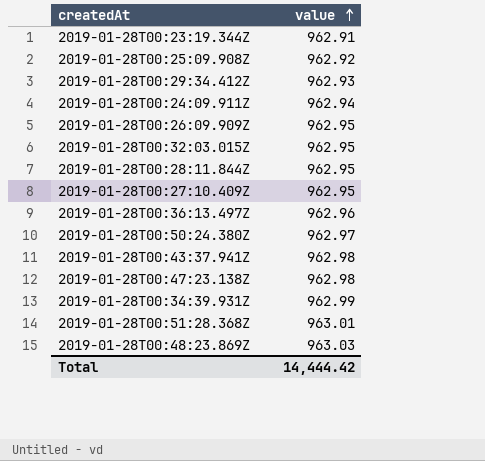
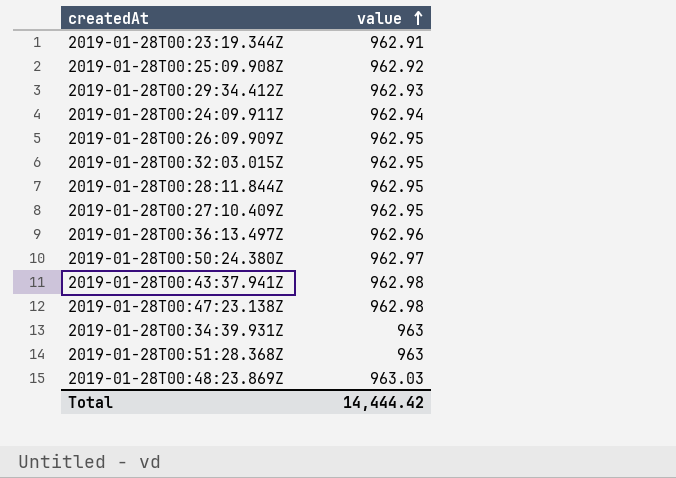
2019-01-28T00:34:39.931Z | value: 962.99 -> 963
2019-01-28T00:51:28.368Z | value: 963.01 -> 963

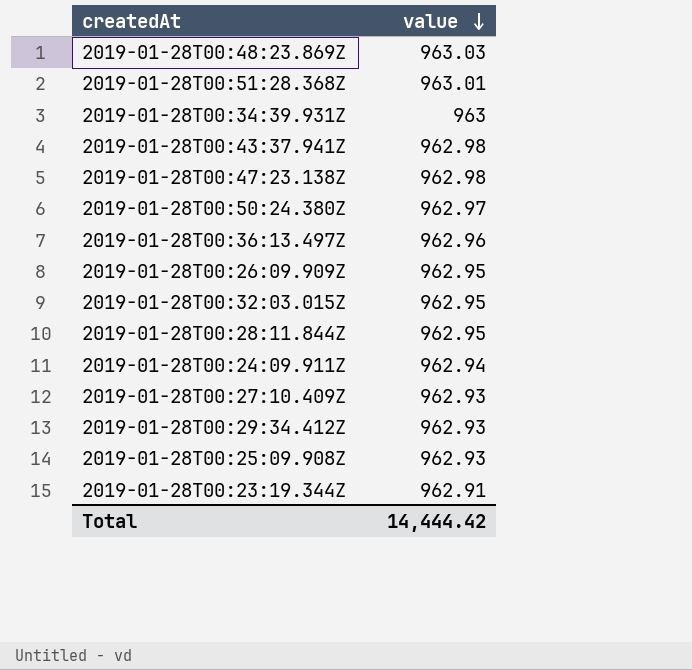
row order: value ascending -> value descending
2019-01-28T00:51:28.368Z | value: 963 -> 963.01
2019-01-28T00:27:10.409Z | value: 962.95 -> 962.93
2019-01-28T00:25:09.908Z | value: 962.92 -> 962.93

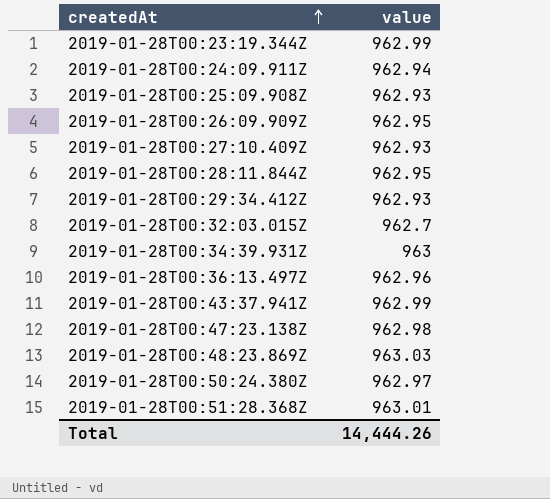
row order: value descending -> createdAt ascending
2019-01-28T00:23:19.344Z | value: 962.91 -> 962.99
2019-01-28T00:32:03.015Z | value: 962.95 -> 962.7
2019-01-28T00:43:37.941Z | value: 962.98 -> 962.99
Total | value: 14,444.42 -> 14,444.26

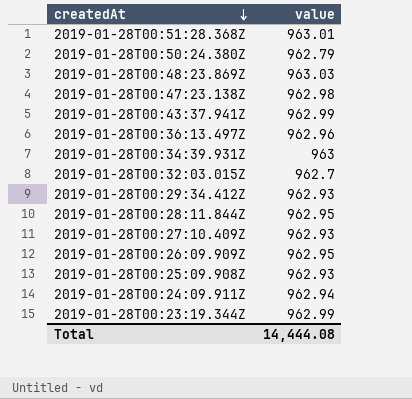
row order: createdAt ascending -> createdAt descending
2019-01-28T00:50:24.380Z | value: 962.97 -> 962.79
Total | value: 14,444.26 -> 14,444.08

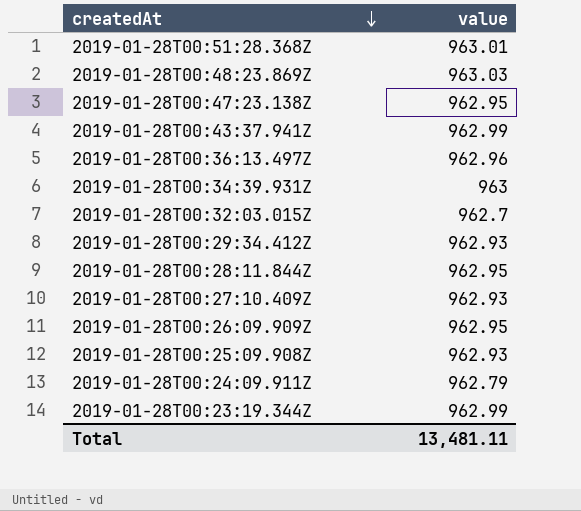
row 2019-01-28T00:50:24.380Z: 962.79 -> none
2019-01-28T00:47:23.138Z | value: 962.98 -> 962.95
2019-01-28T00:24:09.911Z | value: 962.94 -> 962.79
Total | value: 14,444.08 -> 13,481.11

